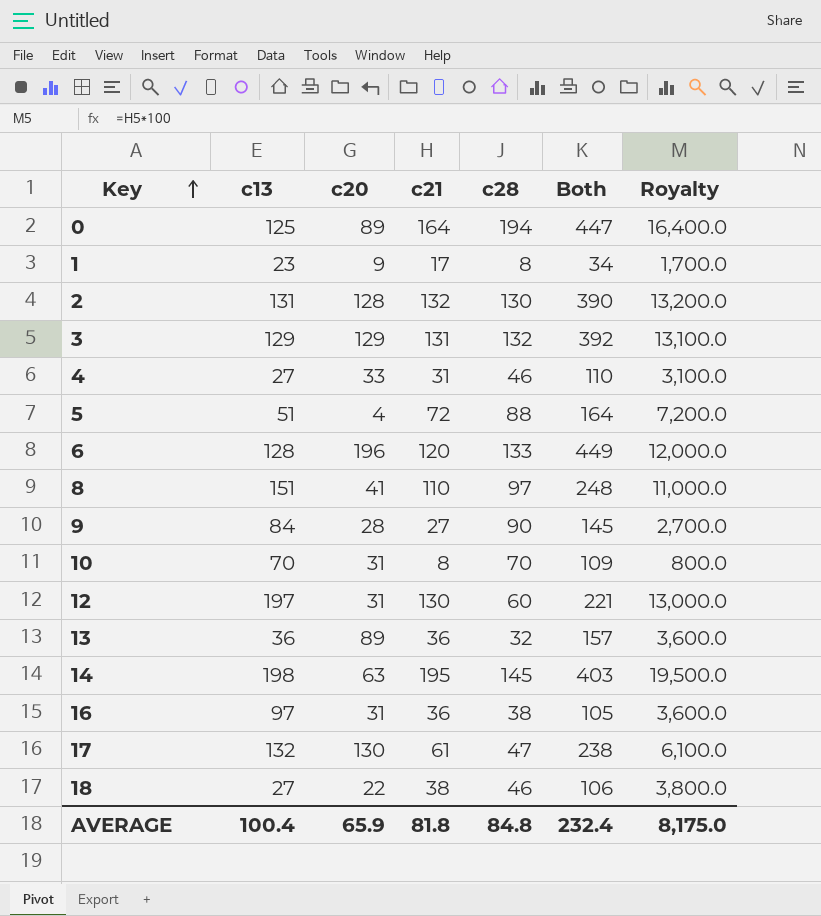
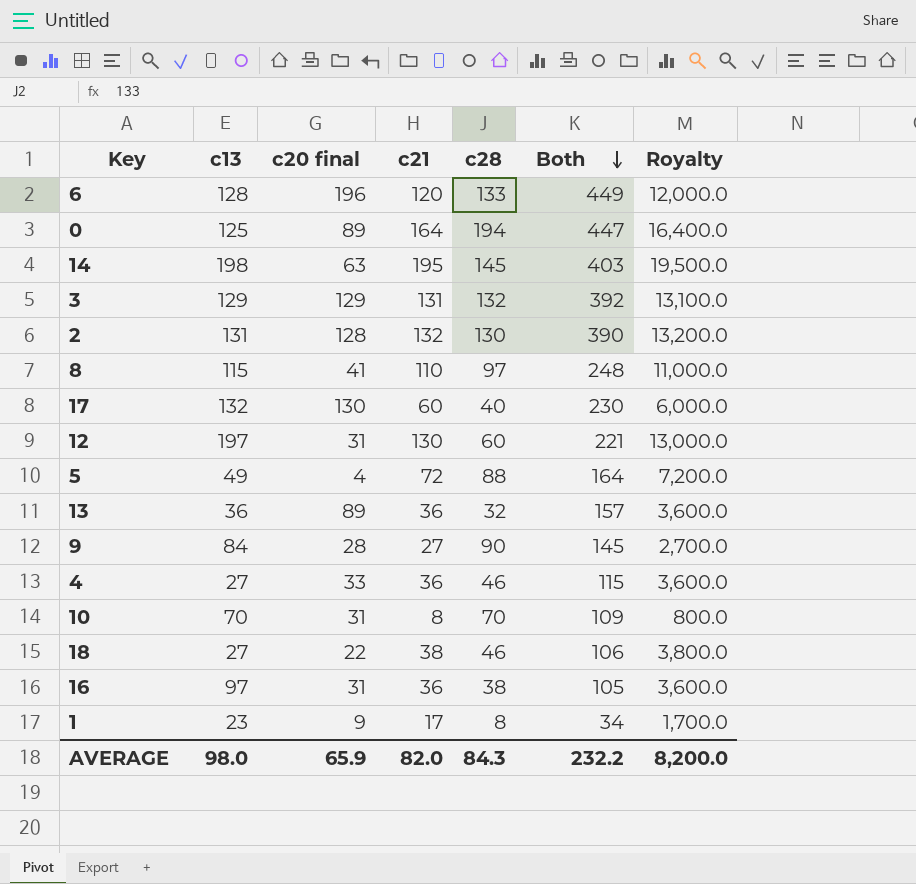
row order: Key ascending -> Both descending
column name: c20 -> c20 final
8 | c13: 151 -> 115
17 | c21: 61 -> 60
17 | c28: 47 -> 40
17 | Both: 238 -> 230
17 | Royalty: 6,100.0 -> 6,000.0
5 | c13: 51 -> 49
4 | c21: 31 -> 36
4 | Both: 110 -> 115
4 | Royalty: 3,100.0 -> 3,600.0
AVERAGE | c13: 100.4 -> 98.0
AVERAGE | c21: 81.8 -> 82.0
AVERAGE | c28: 84.8 -> 84.3
AVERAGE | Both: 232.4 -> 232.2
AVERAGE | Royalty: 8,175.0 -> 8,200.0

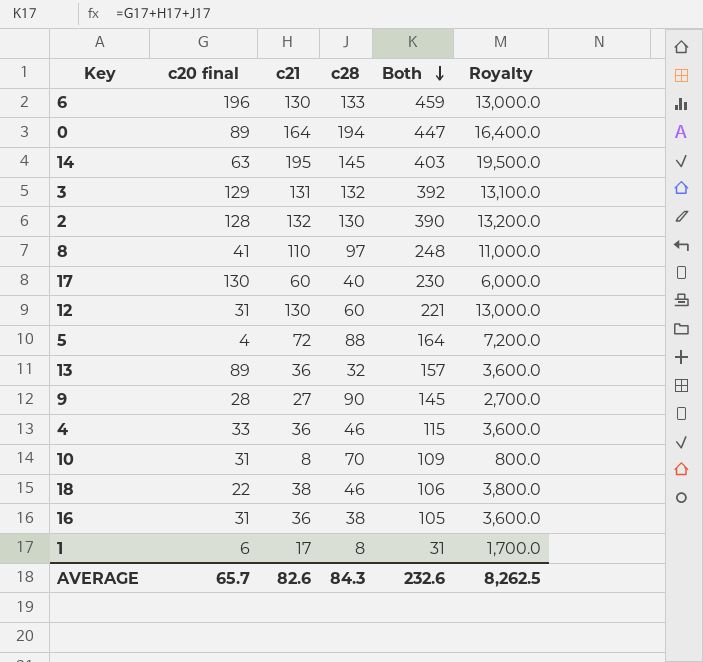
column c13 | position: 2 -> none
6 | c21: 120 -> 130
6 | Both: 449 -> 459
6 | Royalty: 12,000.0 -> 13,000.0
1 | c20 final: 9 -> 6
1 | Both: 34 -> 31
AVERAGE | c20 final: 65.9 -> 65.7
AVERAGE | c21: 82.0 -> 82.6
AVERAGE | Both: 232.2 -> 232.6
AVERAGE | Royalty: 8,200.0 -> 8,262.5

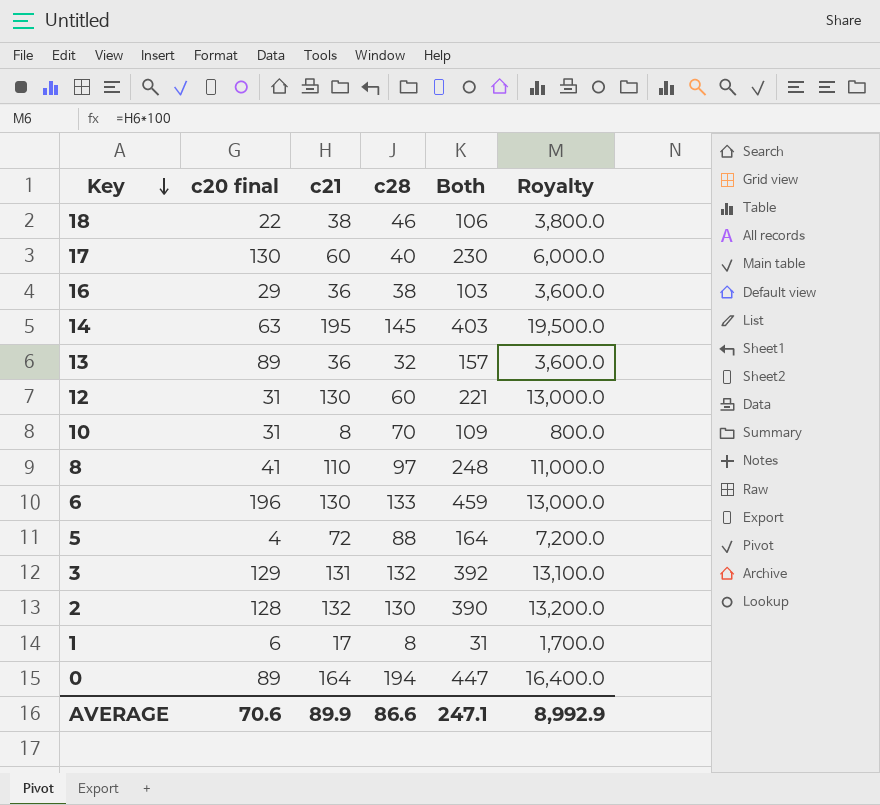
row order: Both descending -> Key descending
row 9: 28 | 27 | 90 | 145 | 2,700.0 -> none
row 4: 33 | 36 | 46 | 115 | 3,600.0 -> none
16 | c20 final: 31 -> 29
16 | Both: 105 -> 103
AVERAGE | c20 final: 65.7 -> 70.6
AVERAGE | c21: 82.6 -> 89.9
AVERAGE | c28: 84.3 -> 86.6
AVERAGE | Both: 232.6 -> 247.1
AVERAGE | Royalty: 8,262.5 -> 8,992.9

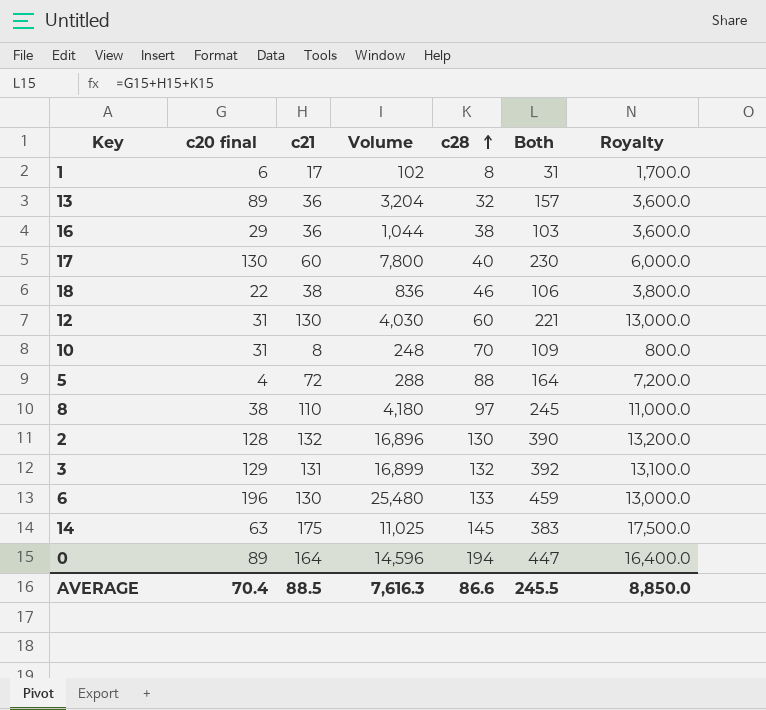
row order: Key descending -> c28 ascending
column Volume | formula: none -> [c20 final] * [c21]
8 | c20 final: 41 -> 38
8 | Both: 248 -> 245
14 | c21: 195 -> 175
14 | Both: 403 -> 383
14 | Royalty: 19,500.0 -> 17,500.0
AVERAGE | c20 final: 70.6 -> 70.4
AVERAGE | c21: 89.9 -> 88.5
AVERAGE | Both: 247.1 -> 245.5
AVERAGE | Royalty: 8,992.9 -> 8,850.0

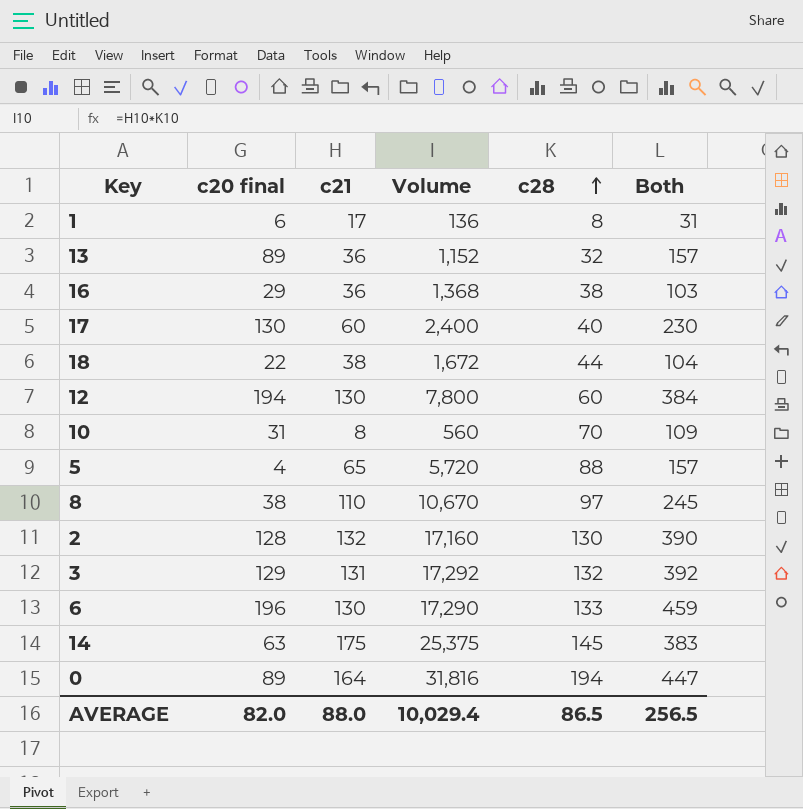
column Royalty | formula: [c21] * 100 -> none
column Volume | formula: [c20 final] * [c21] -> [c21] * [c28]
18 | c28: 46 -> 44
18 | Both: 106 -> 104
12 | c20 final: 31 -> 194
12 | Both: 221 -> 384
5 | c21: 72 -> 65
5 | Both: 164 -> 157
AVERAGE | c20 final: 70.4 -> 82.0
AVERAGE | c21: 88.5 -> 88.0
AVERAGE | Volume: 7,616.3 -> 10,029.4
AVERAGE | c28: 86.6 -> 86.5
AVERAGE | Both: 245.5 -> 256.5

